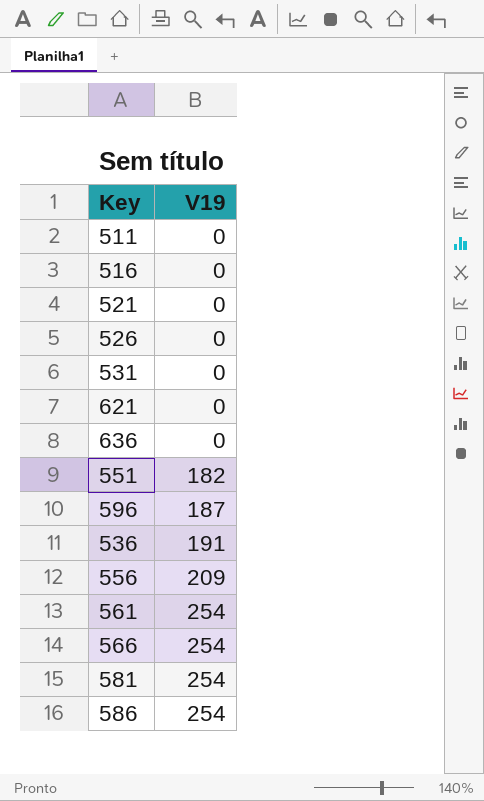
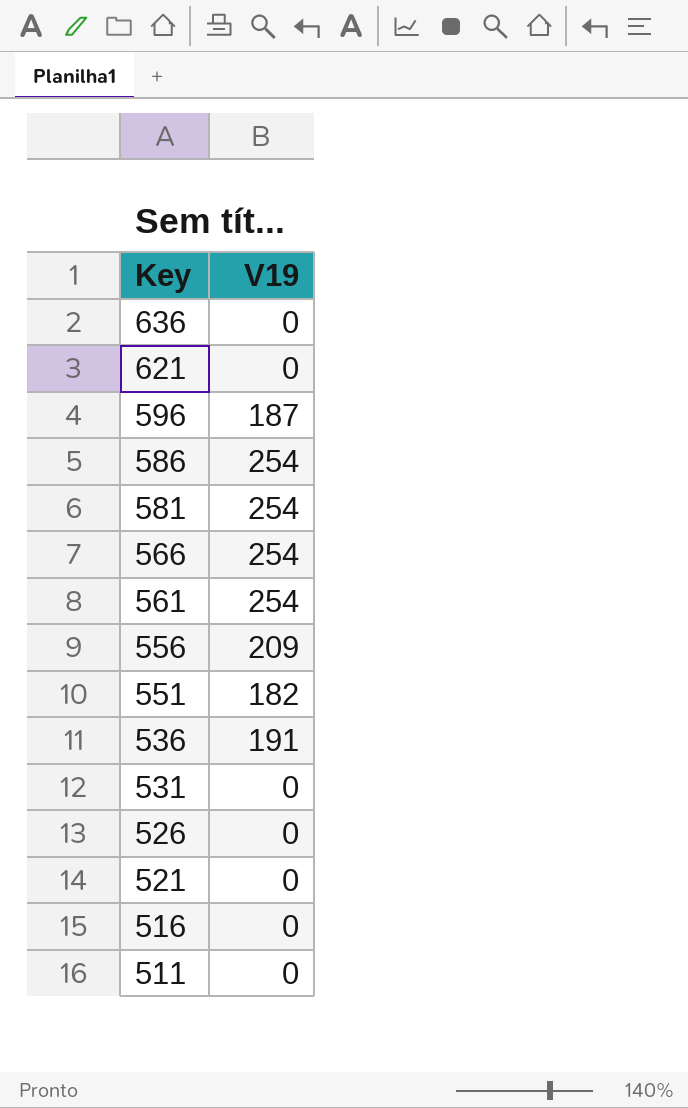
row order: V19 ascending -> Key descending

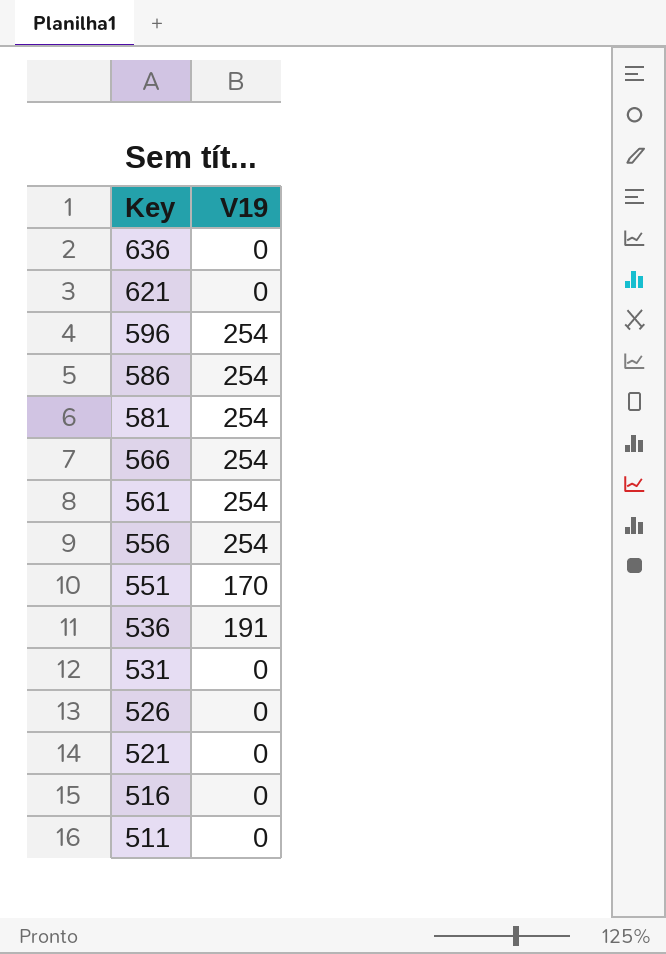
596 | V19: 187 -> 254
556 | V19: 209 -> 254
551 | V19: 182 -> 170

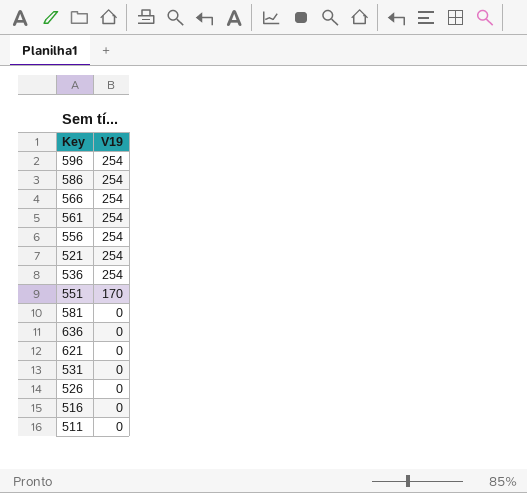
row order: Key descending -> V19 descending
521 | V19: 0 -> 254
536 | V19: 191 -> 254
581 | V19: 254 -> 0

